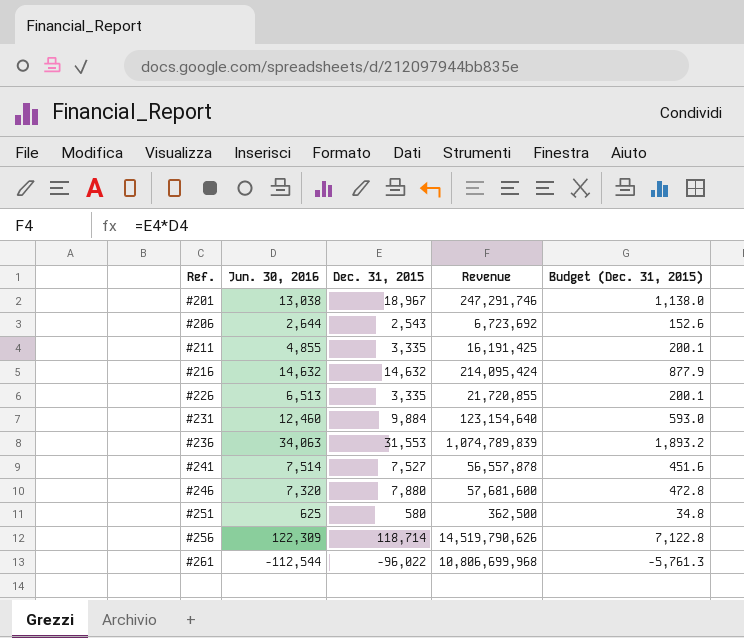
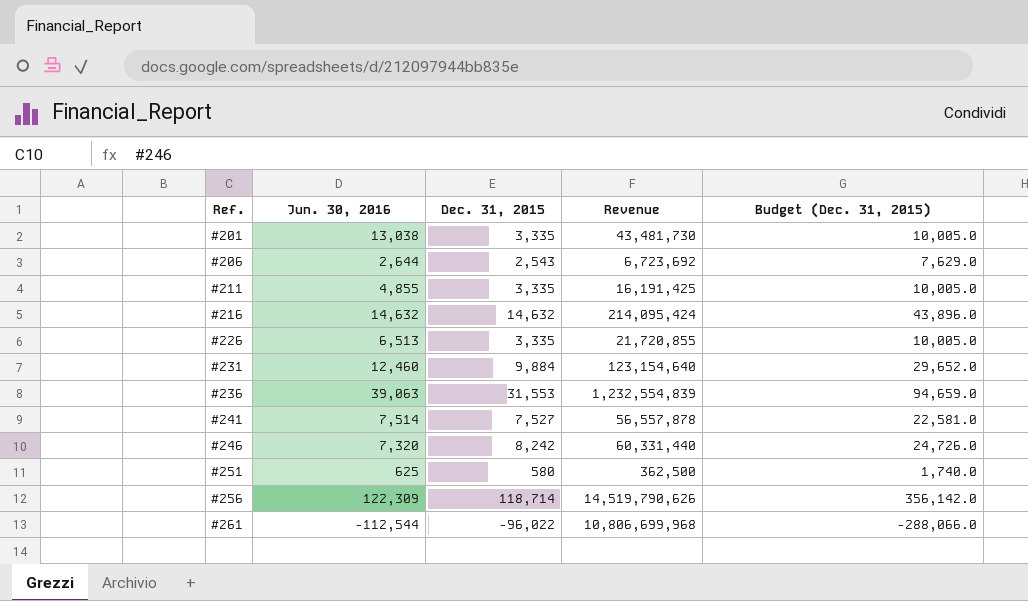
column Budget (Dec. 31, 2015) | formula: [Dec. 31, 2015] * 0.06 -> [Dec. 31, 2015] * 3
#201 | Dec. 31, 2015: 18,967 -> 3,335
#201 | Revenue: 247,291,746 -> 43,481,730
#236 | Jun. 30, 2016: 34,063 -> 39,063
#236 | Revenue: 1,074,789,839 -> 1,232,554,839
#246 | Dec. 31, 2015: 7,880 -> 8,242
#246 | Revenue: 57,681,600 -> 60,331,440

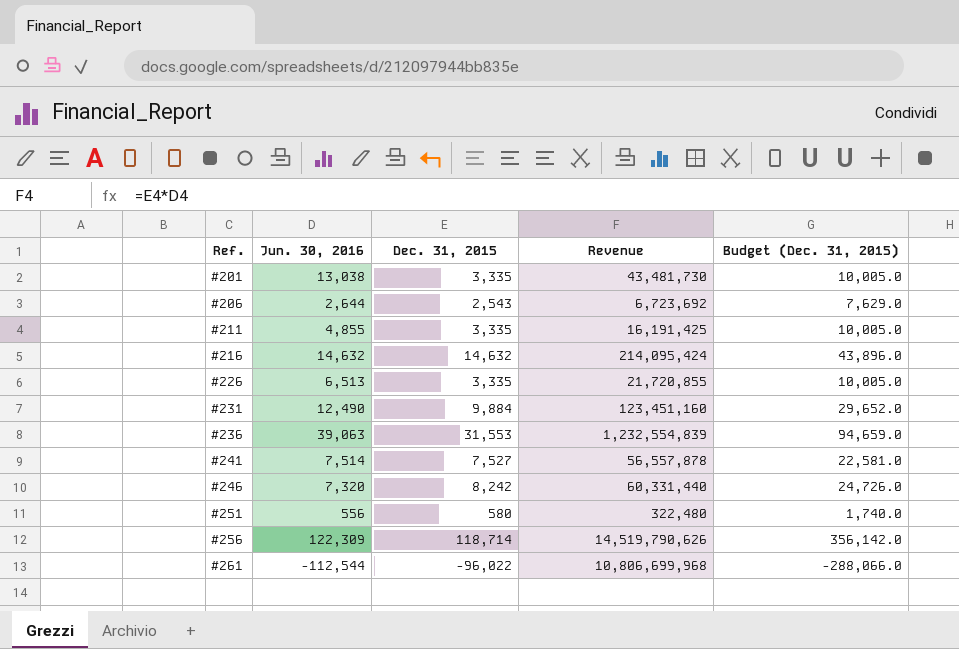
#231 | Jun. 30, 2016: 12,460 -> 12,490
#231 | Revenue: 123,154,640 -> 123,451,160
#251 | Jun. 30, 2016: 625 -> 556
#251 | Revenue: 362,500 -> 322,480

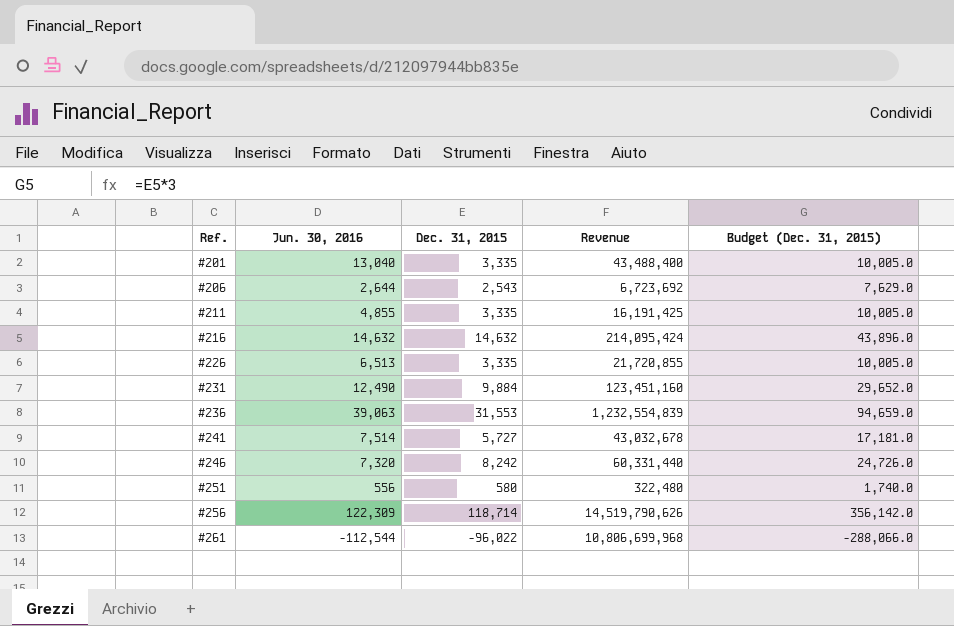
#201 | Jun. 30, 2016: 13,038 -> 13,040
#201 | Revenue: 43,481,730 -> 43,488,400
#241 | Dec. 31, 2015: 7,527 -> 5,727
#241 | Revenue: 56,557,878 -> 43,032,678
#241 | Budget (Dec. 31, 2015): 22,581.0 -> 17,181.0

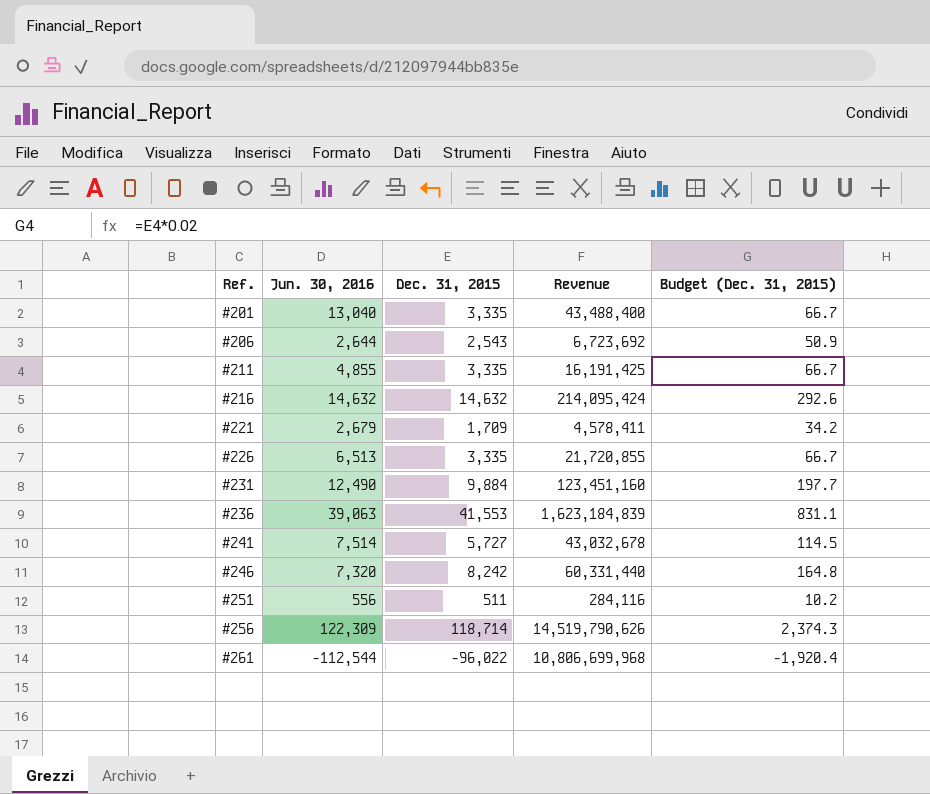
column Budget (Dec. 31, 2015) | formula: [Dec. 31, 2015] * 3 -> [Dec. 31, 2015] * 0.02
row #221: none -> 2,679 | 1,709 | 4,578,411 | 34.2
#236 | Dec. 31, 2015: 31,553 -> 41,553
#236 | Revenue: 1,232,554,839 -> 1,623,184,839
#251 | Dec. 31, 2015: 580 -> 511
#251 | Revenue: 322,480 -> 284,116

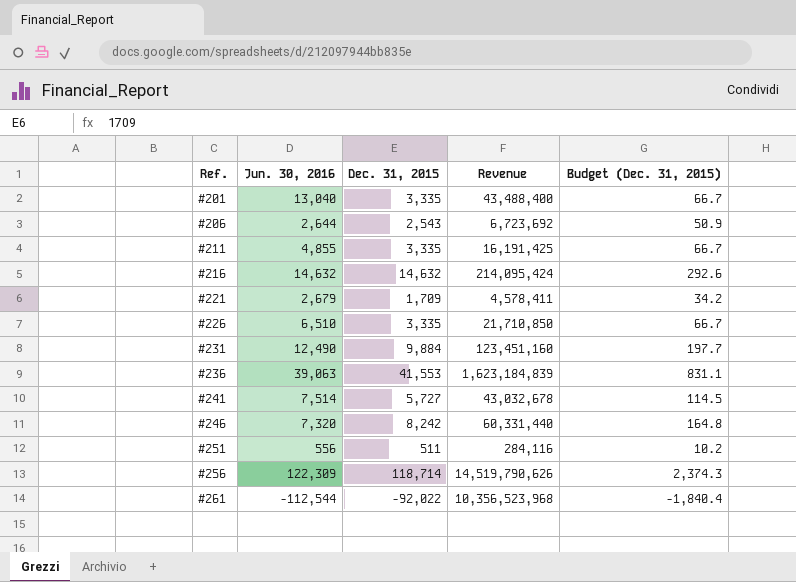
#226 | Jun. 30, 2016: 6,513 -> 6,510
#226 | Revenue: 21,720,855 -> 21,710,850
#261 | Dec. 31, 2015: -96,022 -> -92,022
#261 | Revenue: 10,806,699,968 -> 10,356,523,968
#261 | Budget (Dec. 31, 2015): -1,920.4 -> -1,840.4

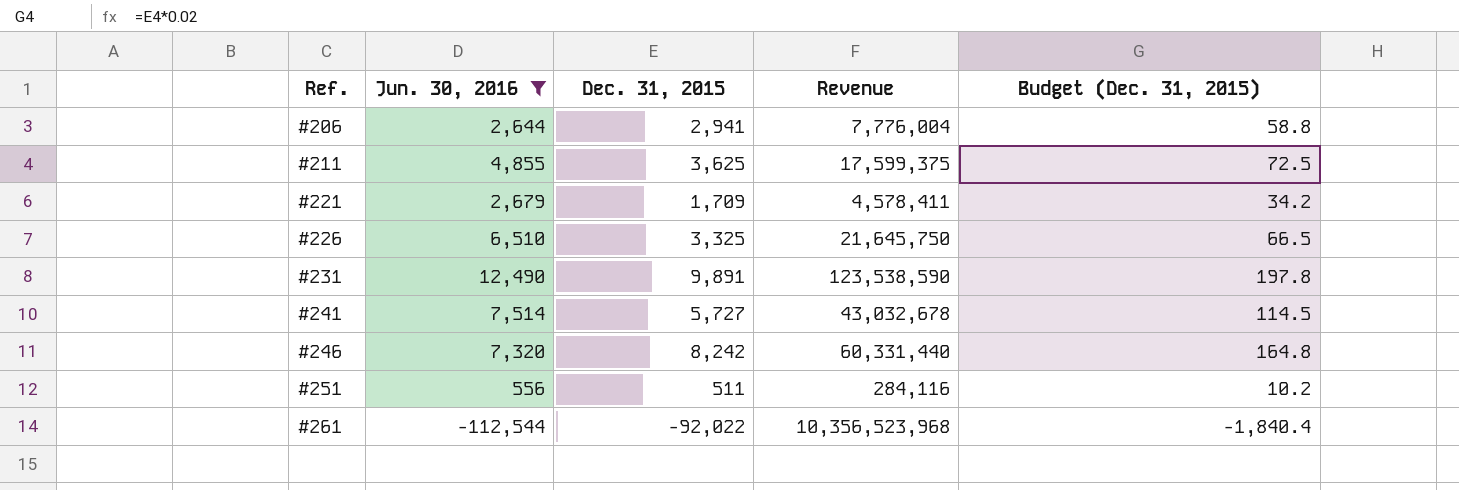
filter: none -> Jun. 30, 2016 <= 12,490
#206 | Dec. 31, 2015: 2,543 -> 2,941
#206 | Revenue: 6,723,692 -> 7,776,004
#206 | Budget (Dec. 31, 2015): 50.9 -> 58.8
#211 | Dec. 31, 2015: 3,335 -> 3,625
#211 | Revenue: 16,191,425 -> 17,599,375
#211 | Budget (Dec. 31, 2015): 66.7 -> 72.5
#226 | Dec. 31, 2015: 3,335 -> 3,325
#226 | Revenue: 21,710,850 -> 21,645,750
#226 | Budget (Dec. 31, 2015): 66.7 -> 66.5
#231 | Dec. 31, 2015: 9,884 -> 9,891
#231 | Revenue: 123,451,160 -> 123,538,590
#231 | Budget (Dec. 31, 2015): 197.7 -> 197.8

